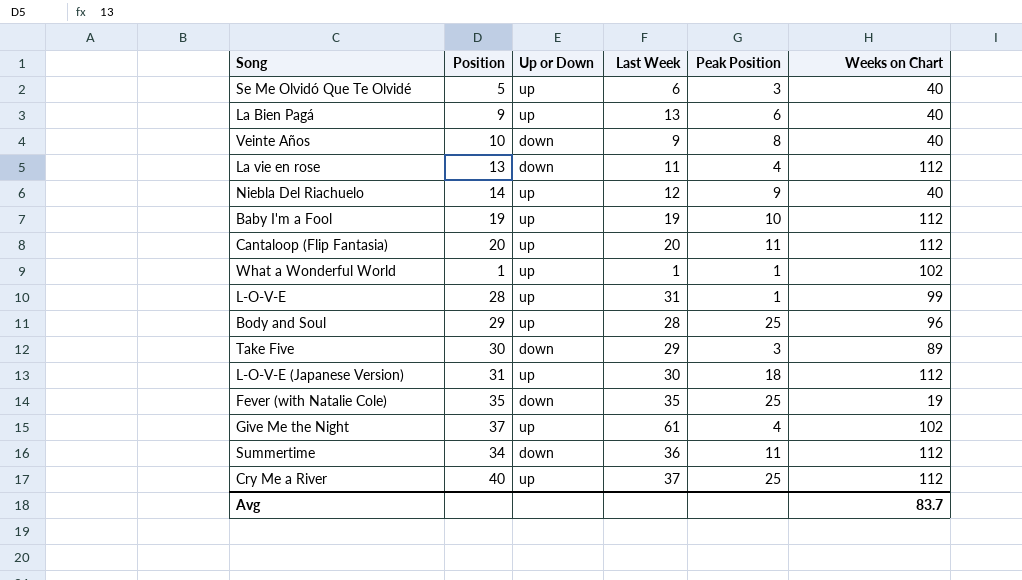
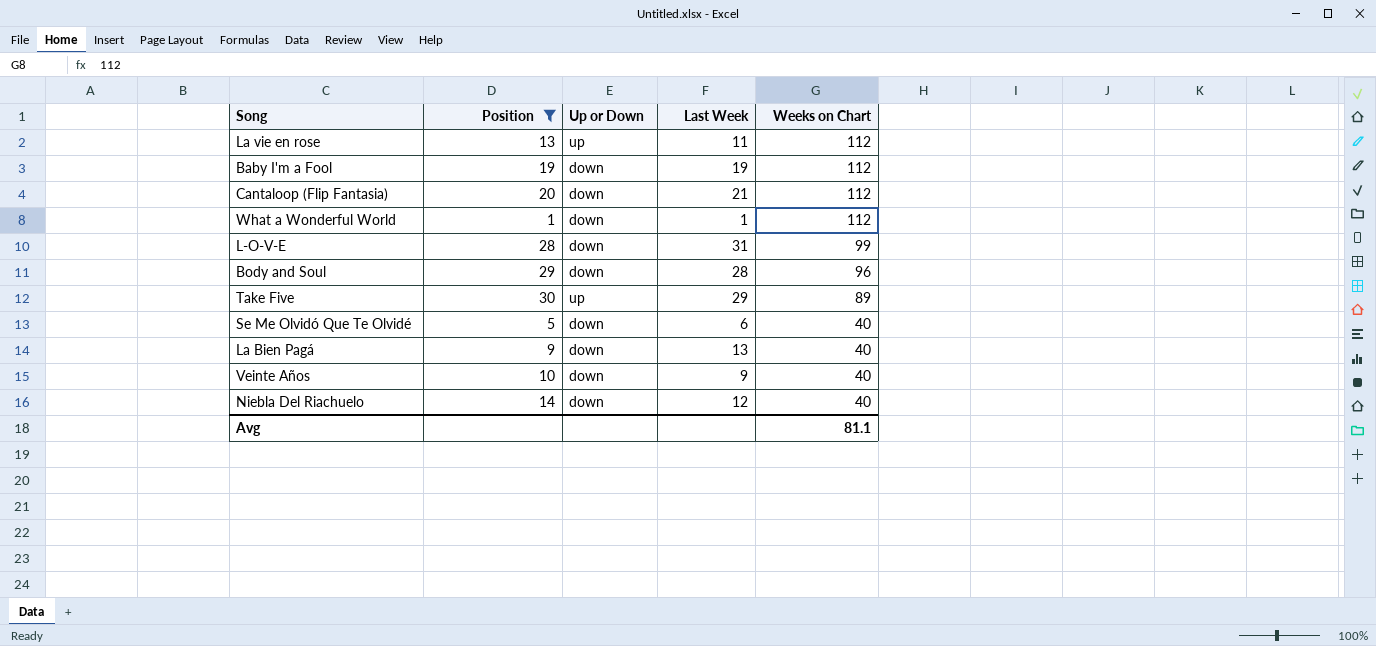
filter: none -> Position <= 30
row order: none -> Weeks on Chart descending
column Peak Position | position: 5 -> none
La vie en rose | Up or Down: down -> up
Baby I'm a Fool | Up or Down: up -> down
Cantaloop (Flip Fantasia) | Up or Down: up -> down
Cantaloop (Flip Fantasia) | Last Week: 20 -> 21
What a Wonderful World | Up or Down: up -> down
What a Wonderful World | Weeks on Chart: 102 -> 112
L-O-V-E | Up or Down: up -> down
Body and Soul | Up or Down: up -> down
Take Five | Up or Down: down -> up
Se Me Olvidó Que Te Olvidé | Up or Down: up -> down
La Bien Pagá | Up or Down: up -> down
Niebla Del Riachuelo | Up or Down: up -> down
Avg | Weeks on Chart: 83.7 -> 81.1

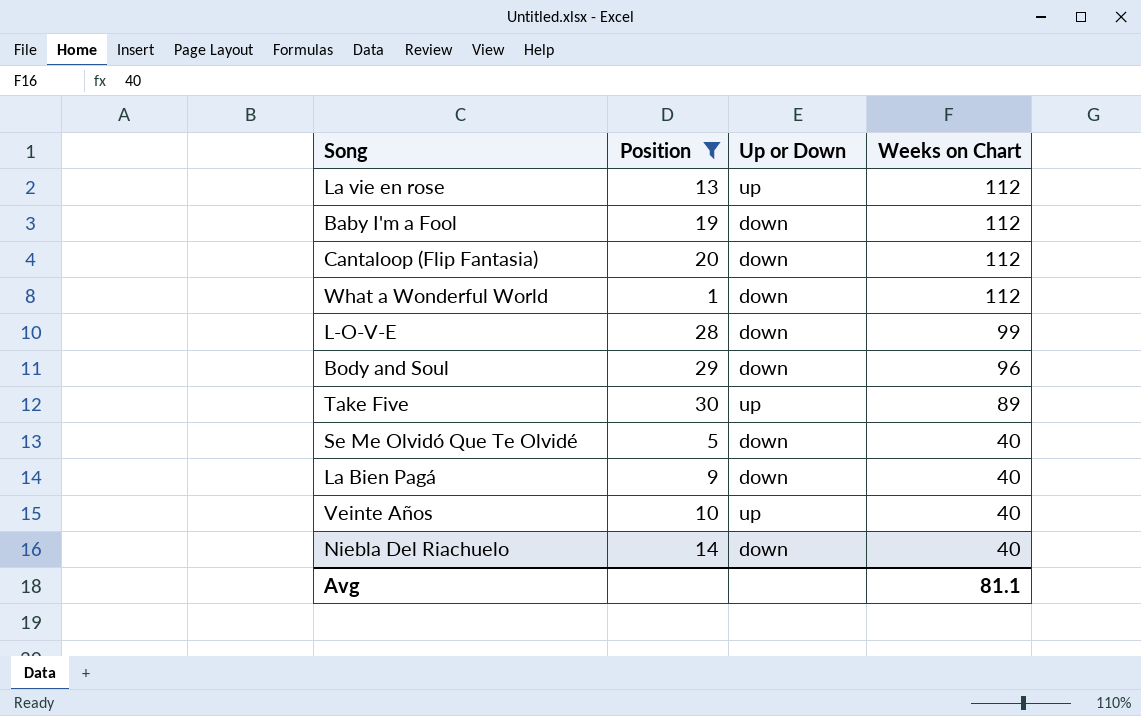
column Last Week | position: 4 -> none
Veinte Años | Up or Down: down -> up

